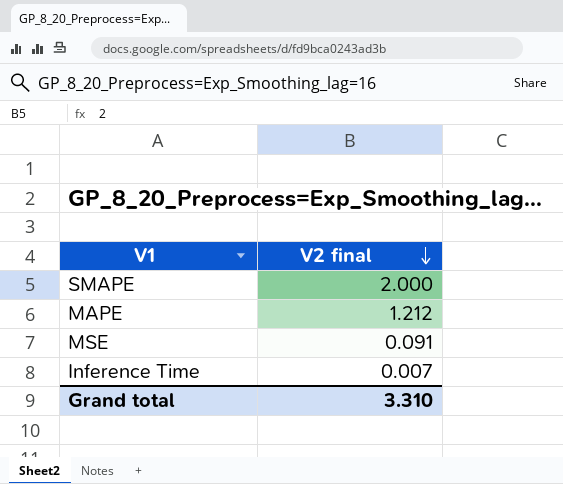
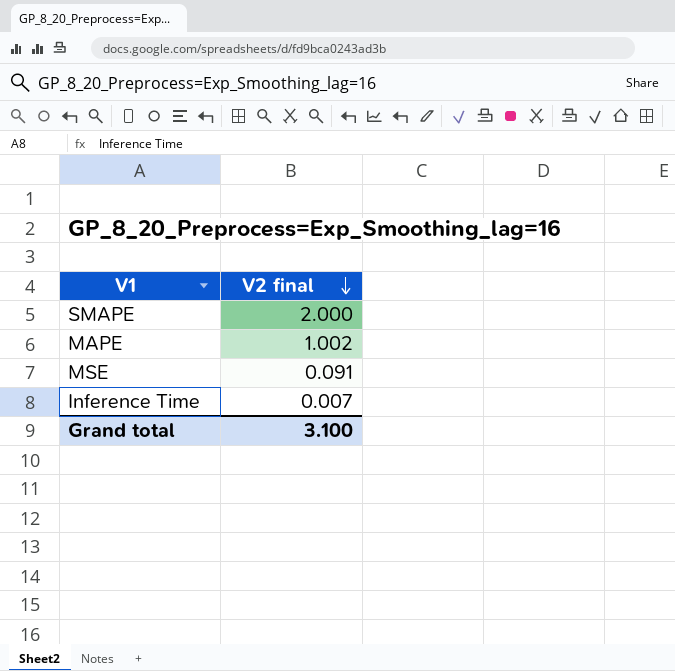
MAPE | V2 final: 1.212 -> 1.002
Grand total | V2 final: 3.310 -> 3.100

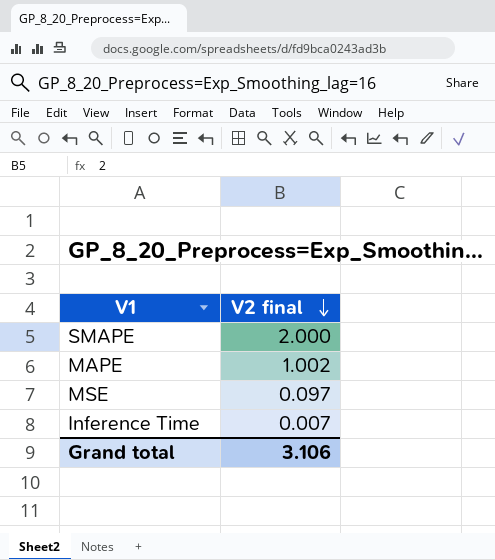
MSE | V2 final: 0.091 -> 0.097
Grand total | V2 final: 3.100 -> 3.106

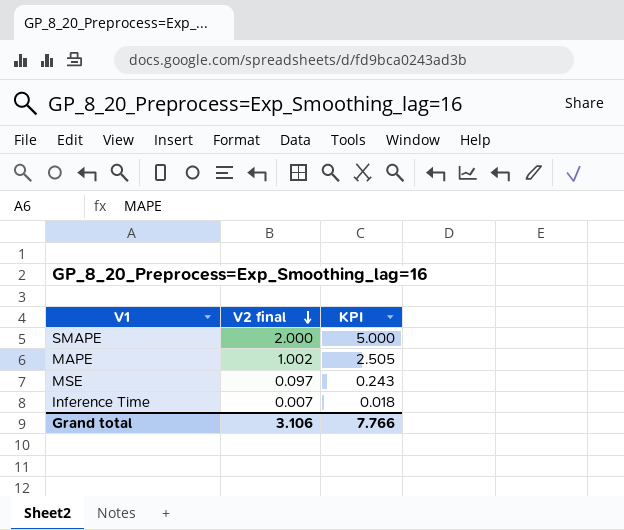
column KPI | formula: none -> [V2 final] * 2.5

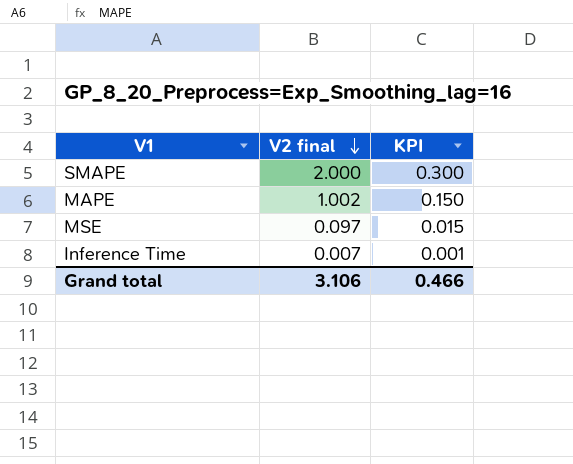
column KPI | formula: [V2 final] * 2.5 -> [V2 final] * 0.15
Grand total | KPI: 7.766 -> 0.466

